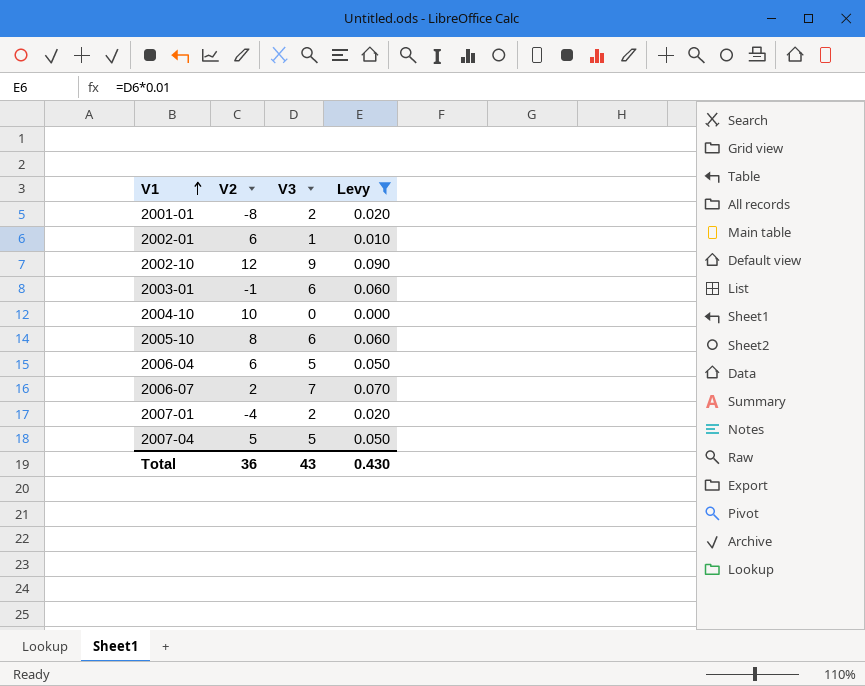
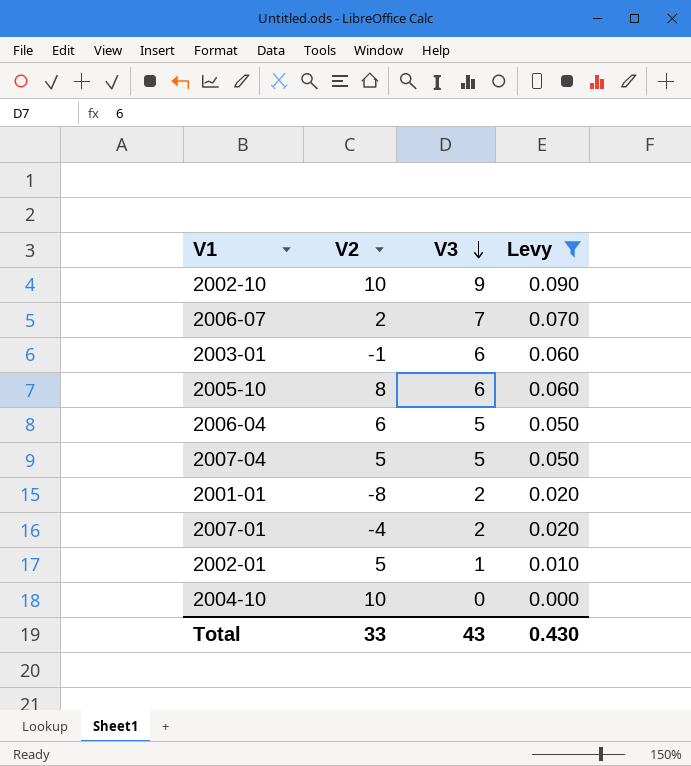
row order: V1 ascending -> V3 descending
2002-10 | V2: 12 -> 10
2002-01 | V2: 6 -> 5
Total | V2: 36 -> 33

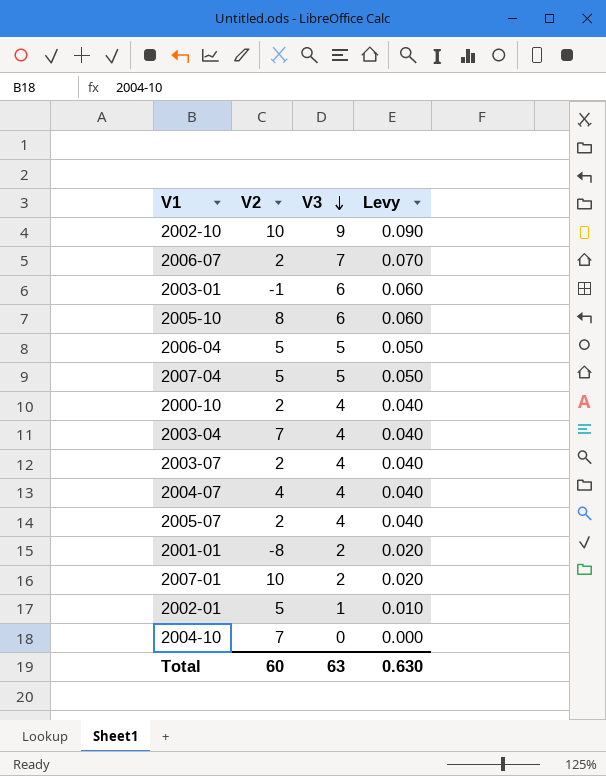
filter: Levy != 0.040 -> none
2006-04 | V2: 6 -> 5
2007-01 | V2: -4 -> 10
2004-10 | V2: 10 -> 7
Total | V2: 33 -> 60
Total | V3: 43 -> 63
Total | Levy: 0.430 -> 0.630

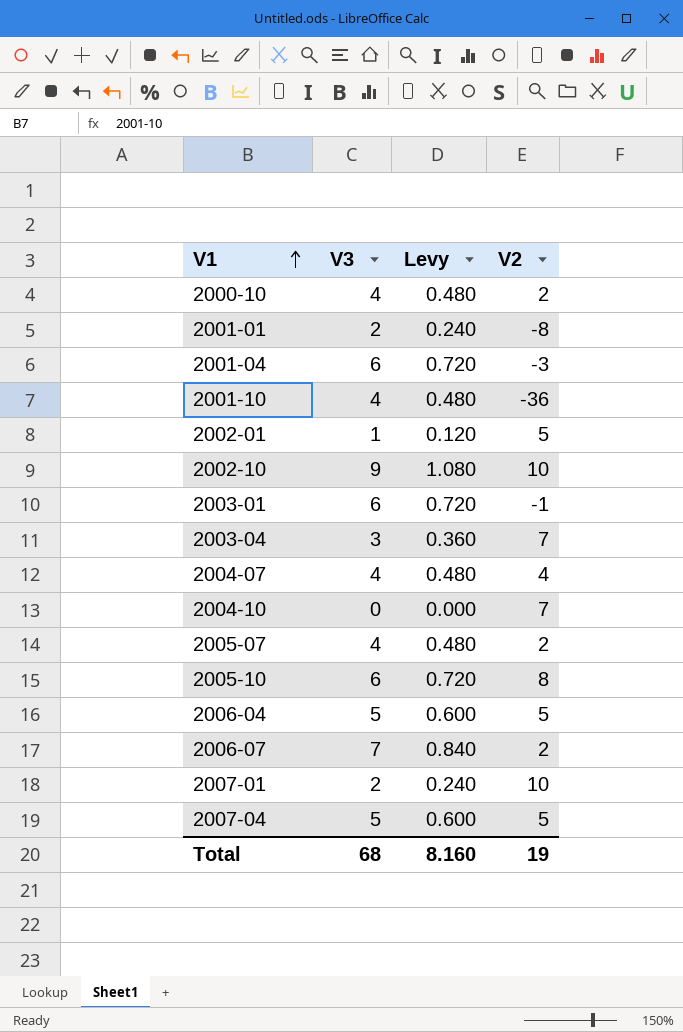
row order: V3 descending -> V1 ascending
column Levy | formula: [V3] * 0.01 -> [V3] * 0.12
column V2 | position: 2 -> 4
row 2003-07: 2 | 4 | 0.040 -> none
row 2001-04: none -> 6 | 0.720 | -3
row 2001-10: none -> 4 | 0.480 | -36
2003-04 | V3: 4 -> 3
Total | V3: 63 -> 68
Total | Levy: 0.630 -> 8.160
Total | V2: 60 -> 19

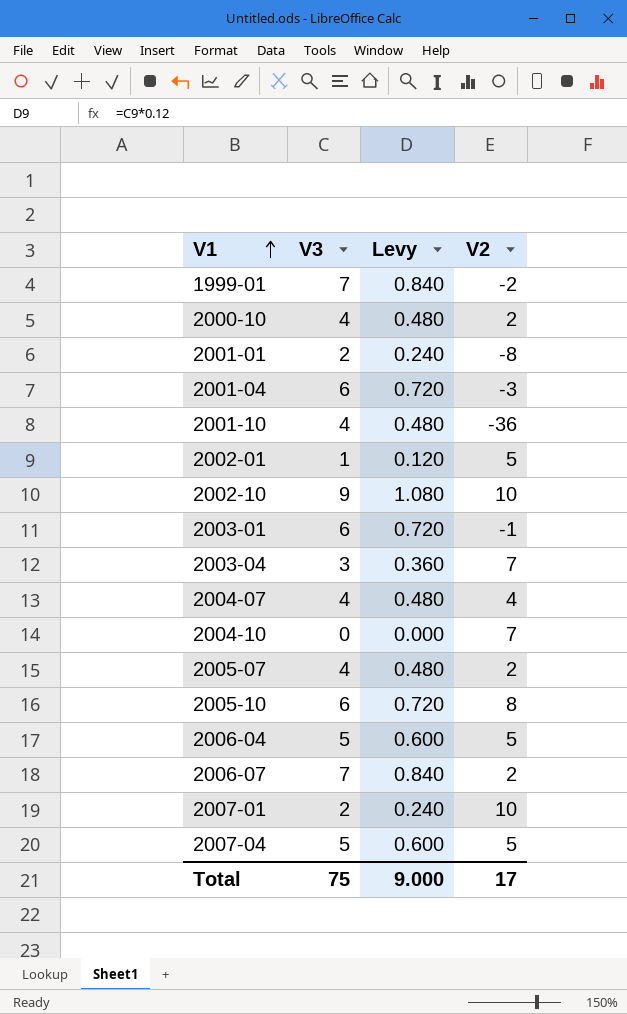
row 1999-01: none -> 7 | 0.840 | -2
Total | V3: 68 -> 75
Total | Levy: 8.160 -> 9.000
Total | V2: 19 -> 17

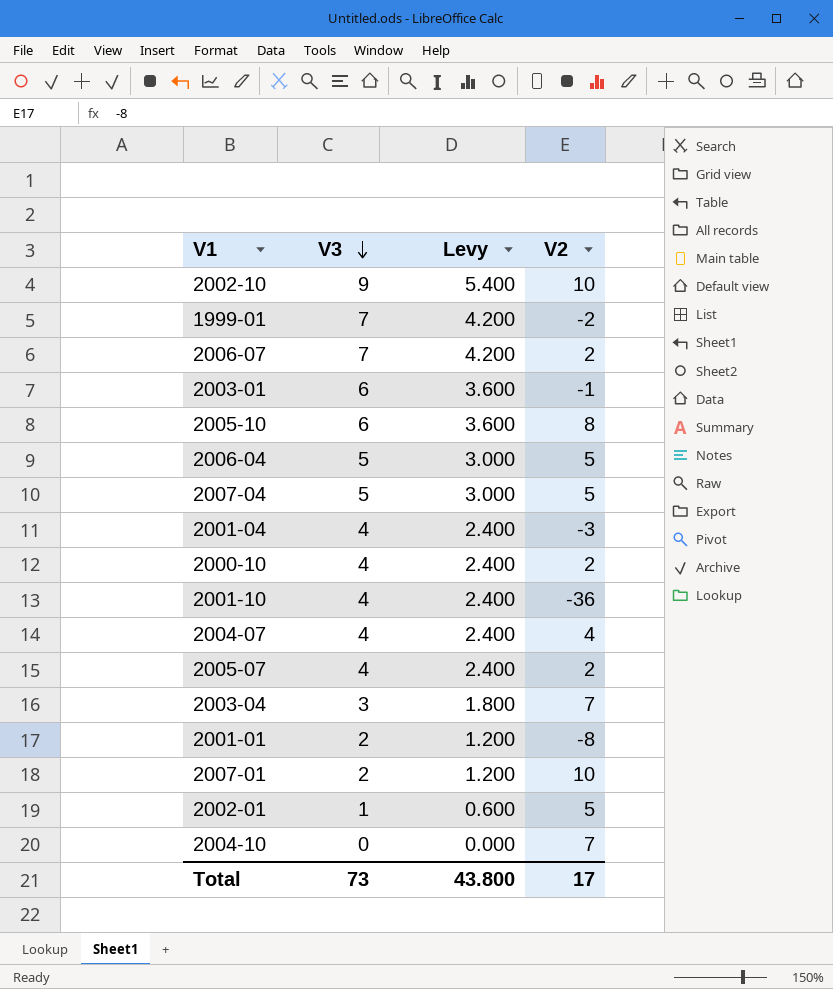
row order: V1 ascending -> V3 descending
column Levy | formula: [V3] * 0.12 -> [V3] * 0.6
2001-04 | V3: 6 -> 4
Total | V3: 75 -> 73
Total | Levy: 9.000 -> 43.800

